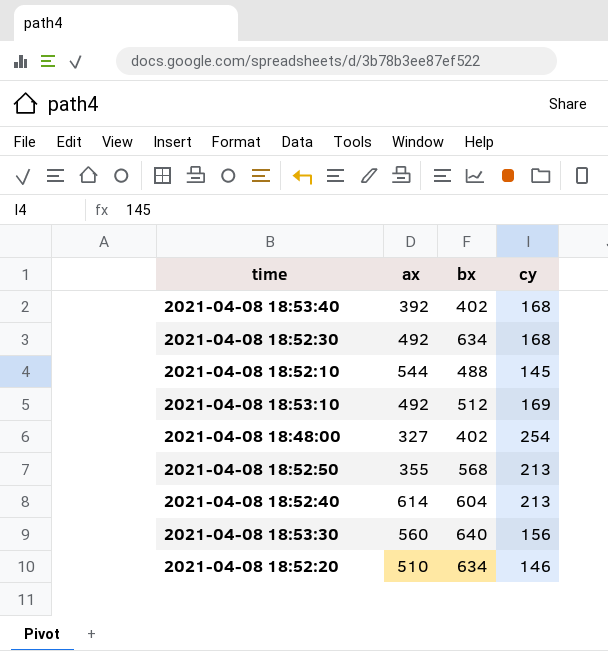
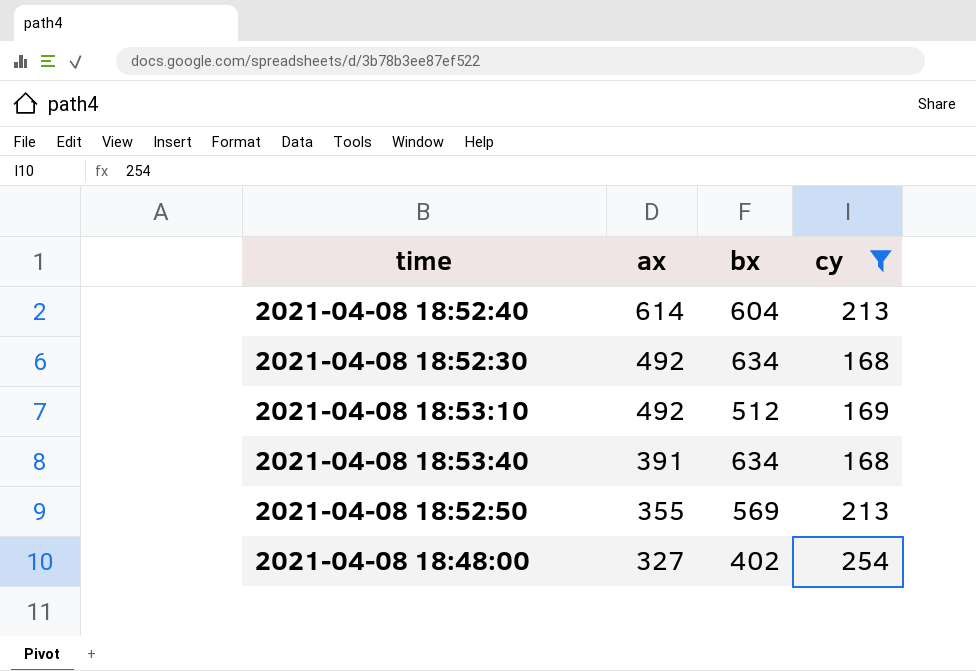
filter: none -> cy >= 168
row order: none -> ax descending
2021-04-08 18:53:40 | ax: 392 -> 391
2021-04-08 18:53:40 | bx: 402 -> 634
2021-04-08 18:52:50 | bx: 568 -> 569

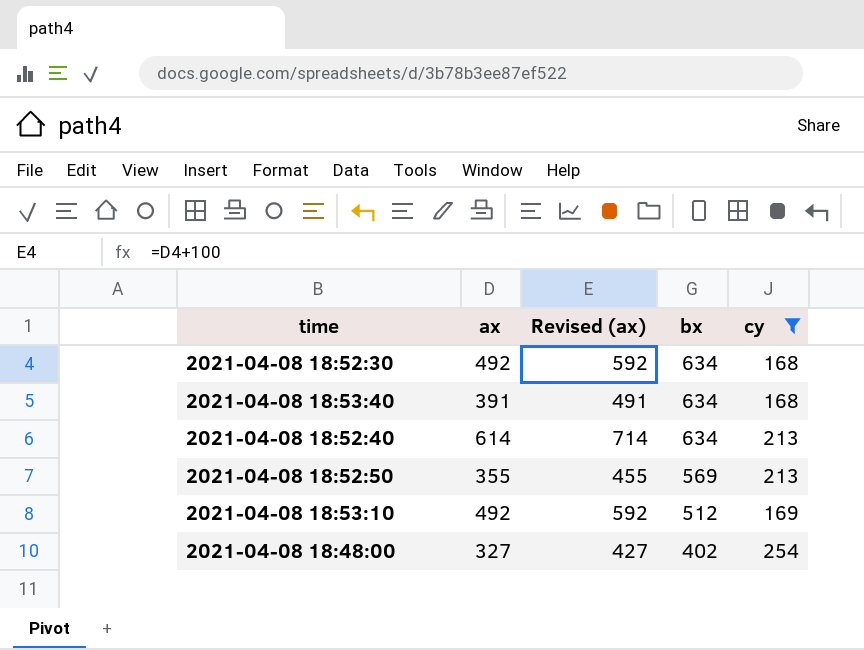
row order: ax descending -> bx descending
column Revised (ax) | formula: none -> [ax] + 100
2021-04-08 18:52:40 | bx: 604 -> 634

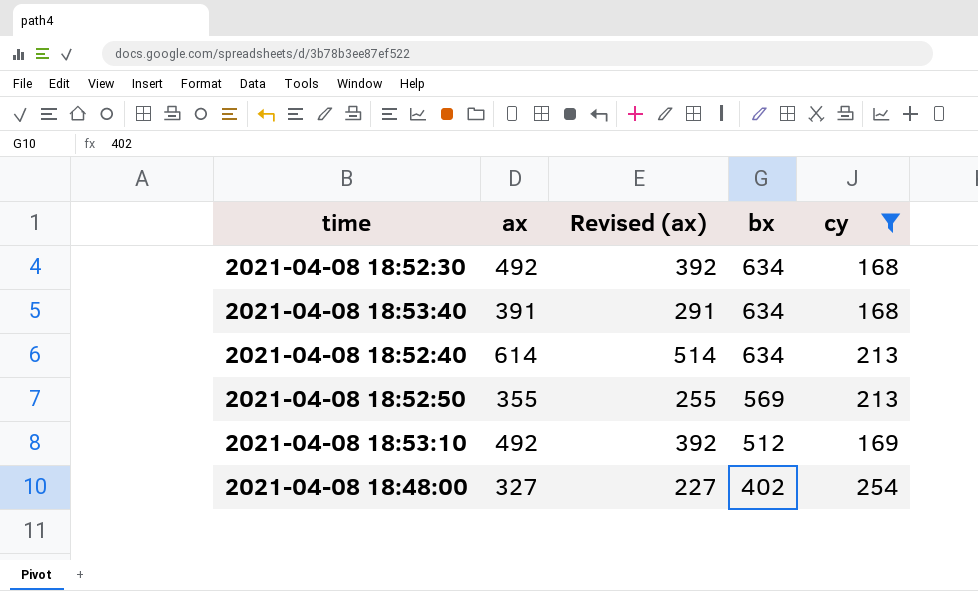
column Revised (ax) | formula: [ax] + 100 -> [ax] - 100

